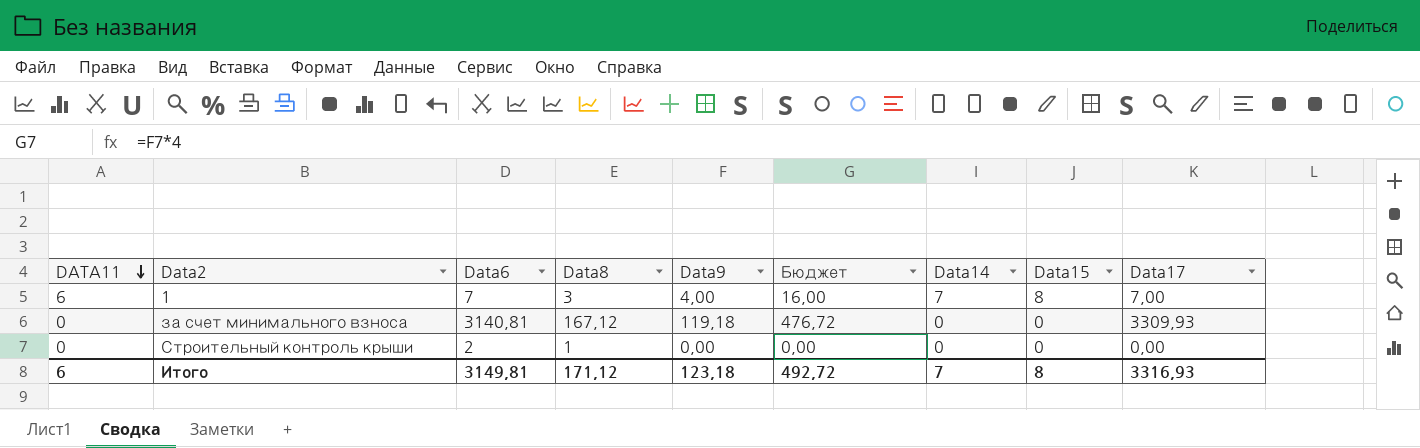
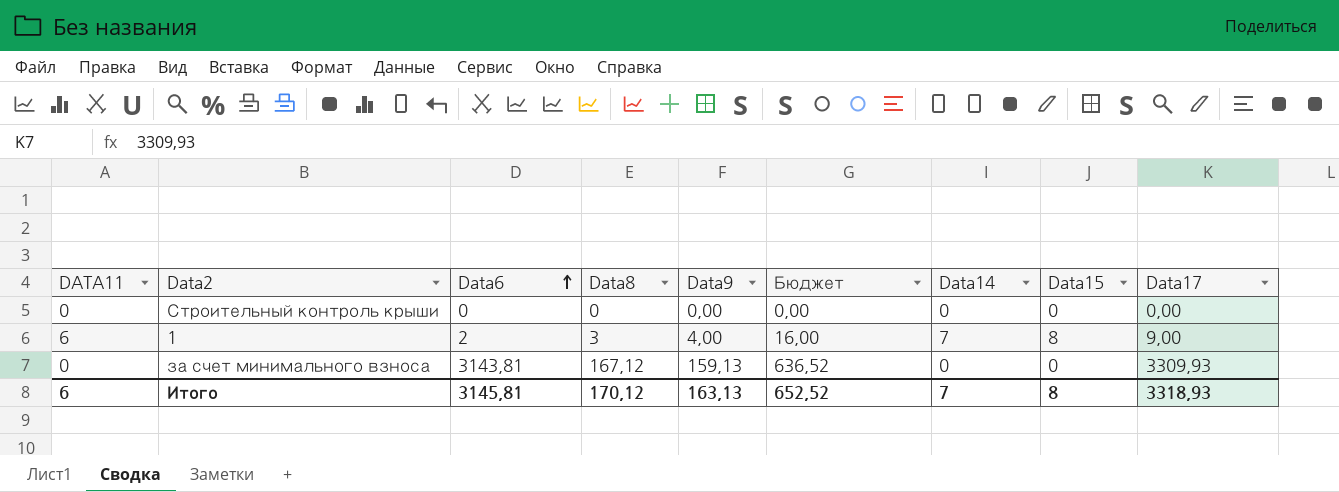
row order: DATA11 descending -> Data6 ascending
Строительный контроль крыши | Data6: 2 -> 0
Строительный контроль крыши | Data8: 1 -> 0
1 | Data6: 7 -> 2
1 | Data17: 7,00 -> 9,00
за счет минимального взноса | Data6: 3140,81 -> 3143,81
за счет минимального взноса | Data9: 119,18 -> 159,13
за счет минимального взноса | Бюджет: 476,72 -> 636,52
Итого | Data6: 3149,81 -> 3145,81
Итого | Data8: 171,12 -> 170,12
Итого | Data9: 123,18 -> 163,13
Итого | Бюджет: 492,72 -> 652,52
Итого | Data17: 3316,93 -> 3318,93

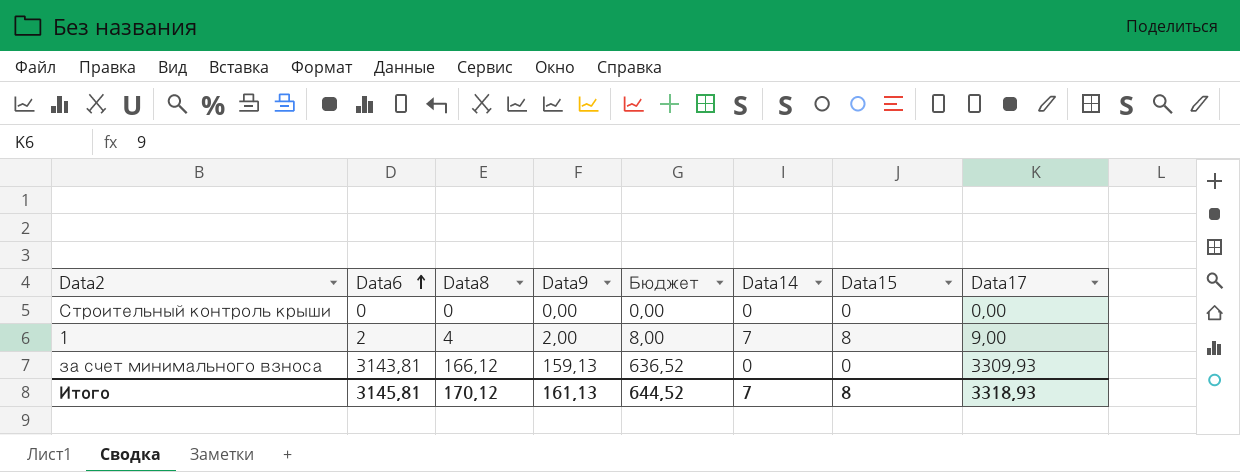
column DATA11 | position: 1 -> none
1 | Data8: 3 -> 4
1 | Data9: 4,00 -> 2,00
1 | Бюджет: 16,00 -> 8,00
за счет минимального взноса | Data8: 167,12 -> 166,12
Итого | Data9: 163,13 -> 161,13
Итого | Бюджет: 652,52 -> 644,52

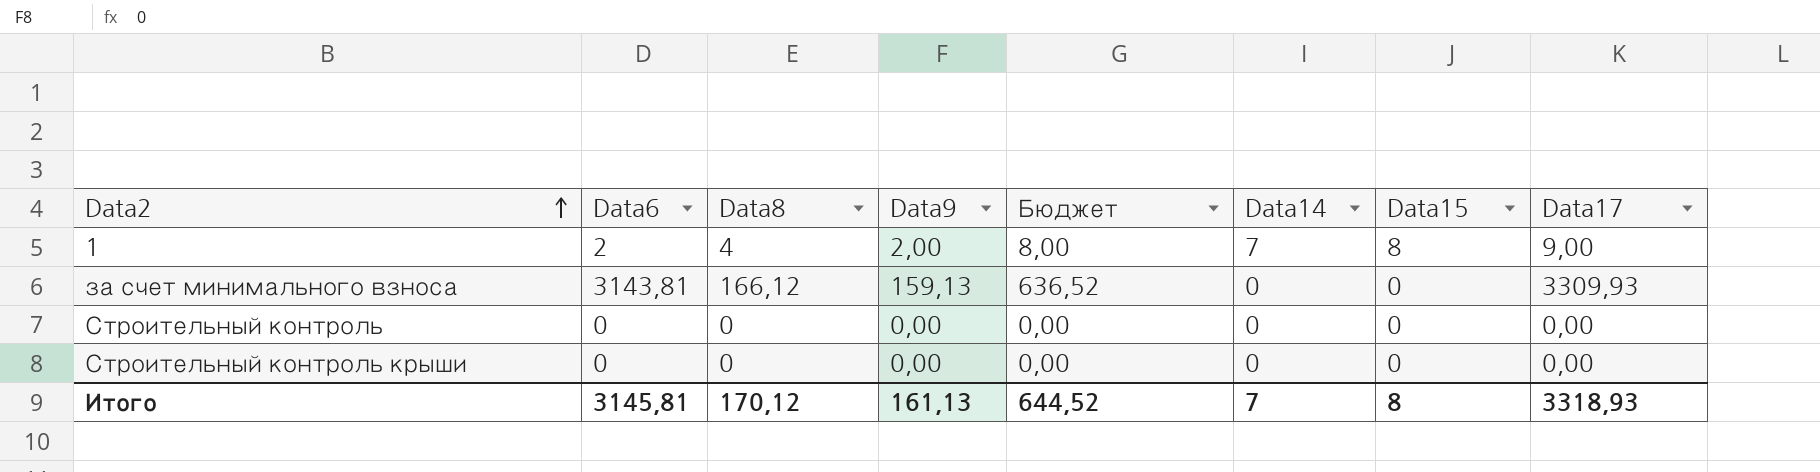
row order: Data6 ascending -> Data2 ascending
row Строительный контроль: none -> 0 | 0 | 0,00 | 0,00 | 0 | 0 | 0,00

